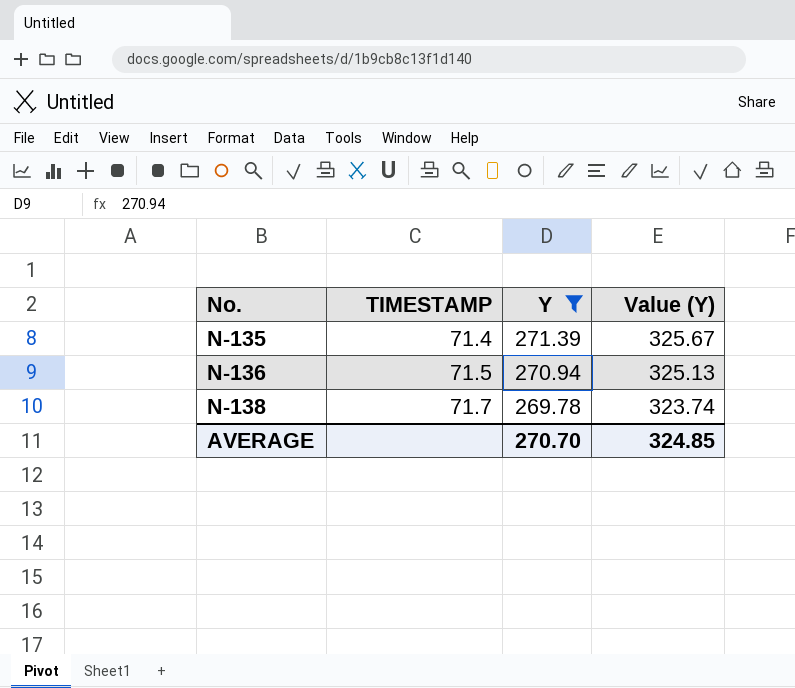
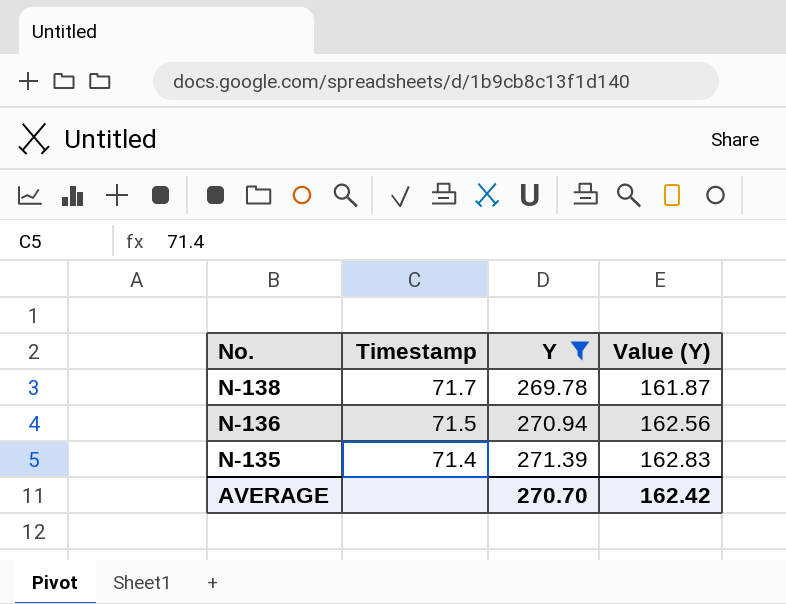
row order: No. ascending -> No. descending
column name: TIMESTAMP -> Timestamp
column Value (Y) | formula: [Y] * 1.2 -> [Y] * 0.6
AVERAGE | Value (Y): 324.85 -> 162.42

